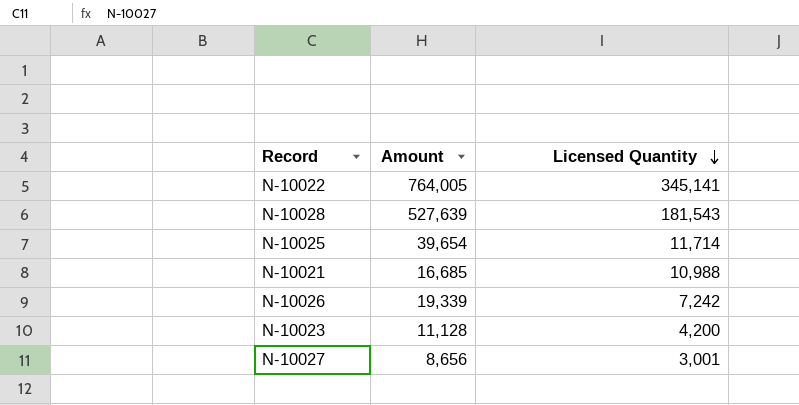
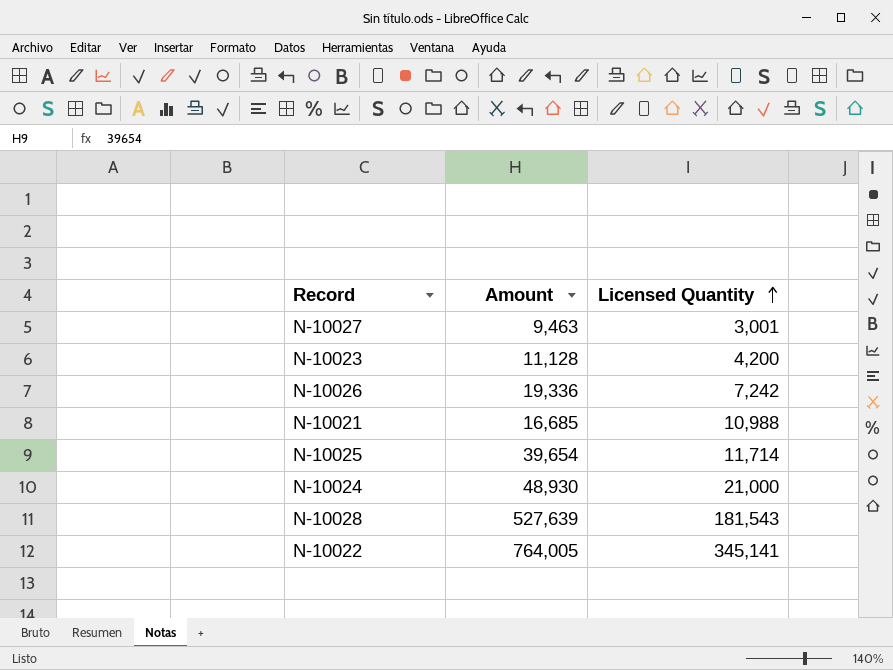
row order: Licensed Quantity descending -> Licensed Quantity ascending
N-10027 | Amount: 8,656 -> 9,463
N-10026 | Amount: 19,339 -> 19,336
row N-10024: none -> 48,930 | 21,000

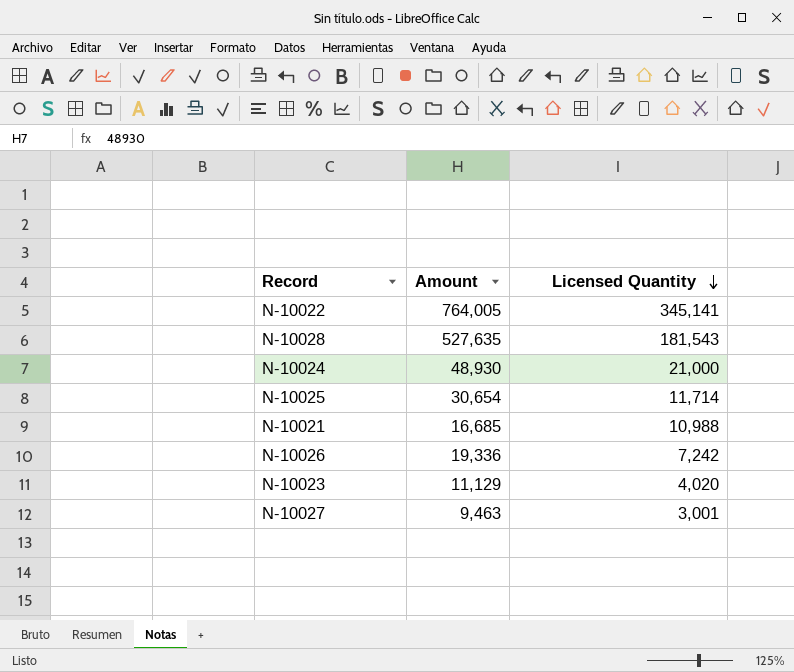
row order: Licensed Quantity ascending -> Licensed Quantity descending
N-10028 | Amount: 527,639 -> 527,635
N-10025 | Amount: 39,654 -> 30,654
N-10023 | Amount: 11,128 -> 11,129
N-10023 | Licensed Quantity: 4,200 -> 4,020

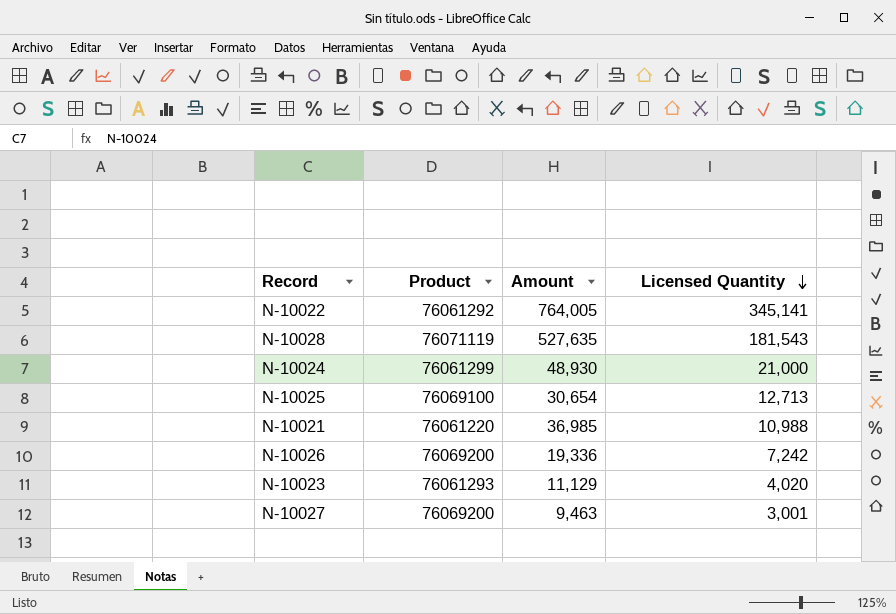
column Product | position: none -> 2
N-10025 | Licensed Quantity: 11,714 -> 12,713
N-10021 | Amount: 16,685 -> 36,985

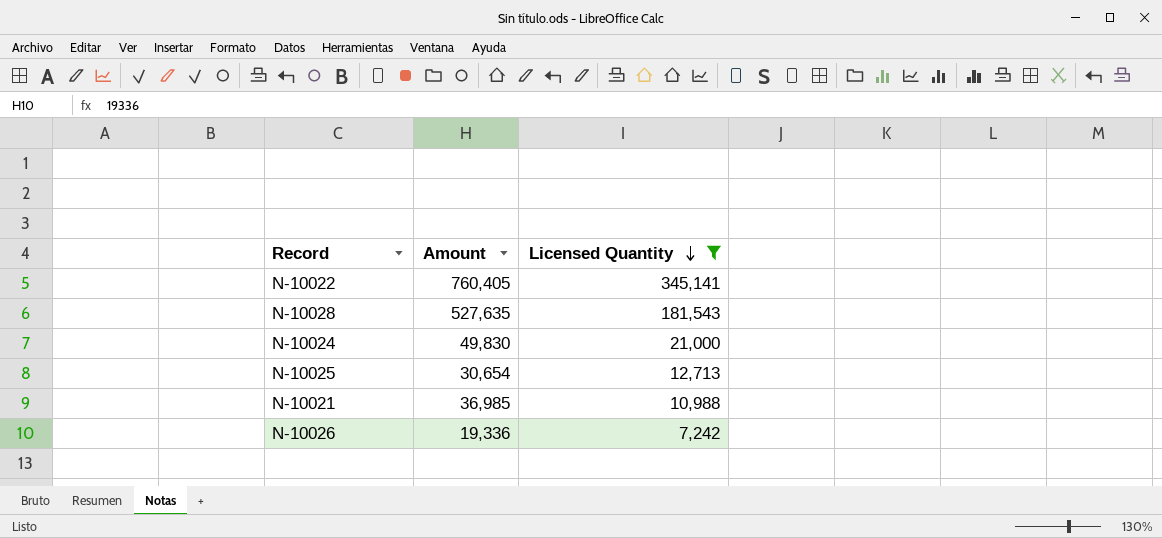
filter: none -> Licensed Quantity >= 7,242
column Product | position: 2 -> none
N-10022 | Amount: 764,005 -> 760,405
N-10024 | Amount: 48,930 -> 49,830

